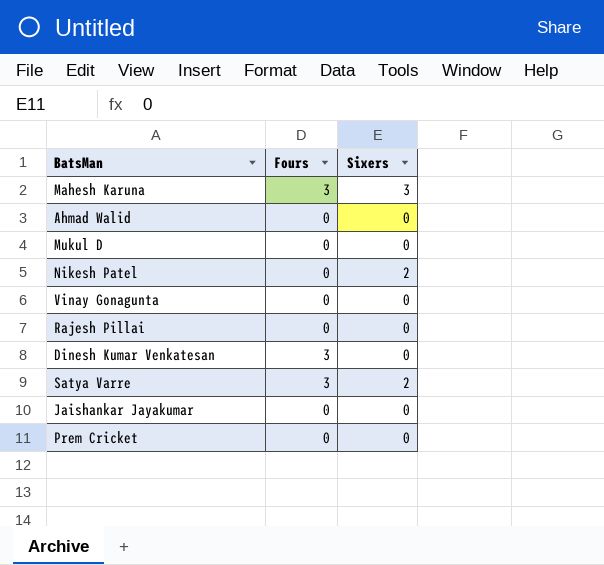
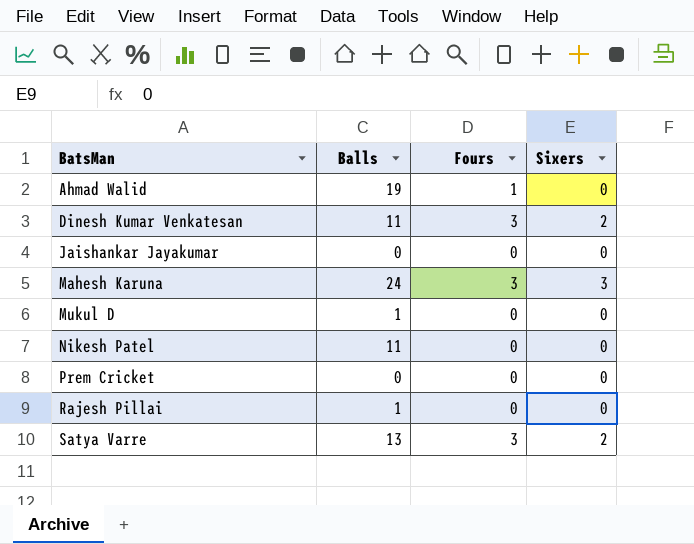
row order: none -> BatsMan ascending
column Balls | position: none -> 2
row Vinay Gonagunta: 0 | 0 -> none
Ahmad Walid | Fours: 0 -> 1
Dinesh Kumar Venkatesan | Sixers: 0 -> 2
Nikesh Patel | Sixers: 2 -> 0

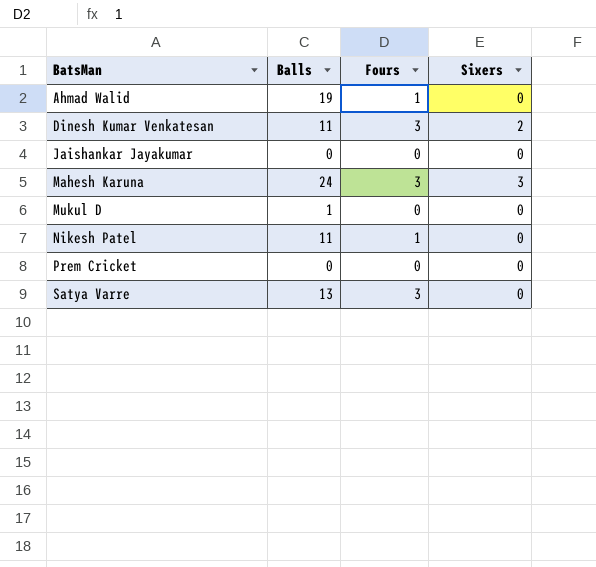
row Rajesh Pillai: 1 | 0 | 0 -> none
Nikesh Patel | Fours: 0 -> 1
Satya Varre | Sixers: 2 -> 0

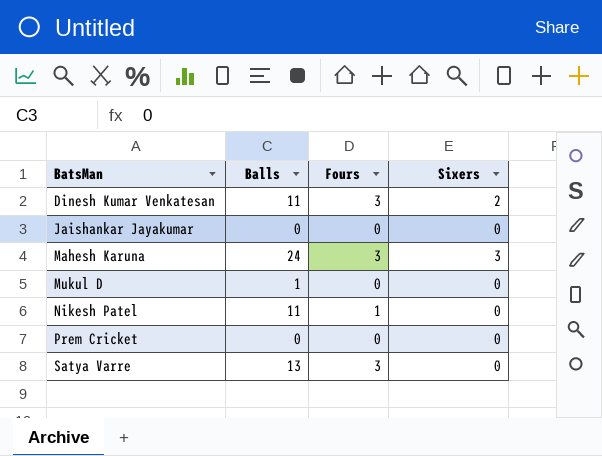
row Ahmad Walid: 19 | 1 | 0 -> none

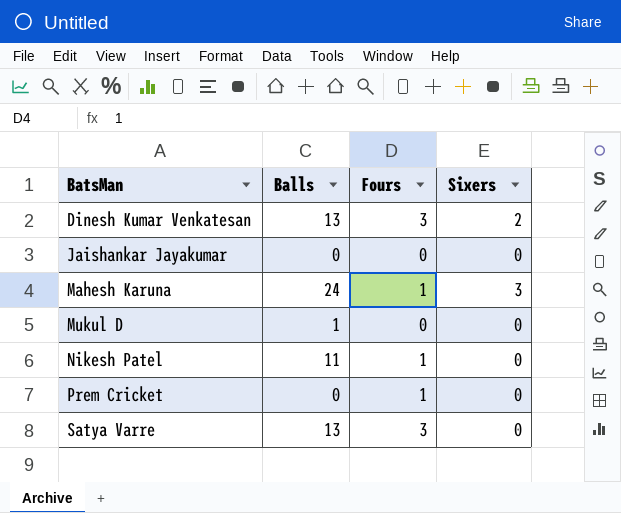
Dinesh Kumar Venkatesan | Balls: 11 -> 13
Mahesh Karuna | Fours: 3 -> 1
Prem Cricket | Fours: 0 -> 1

